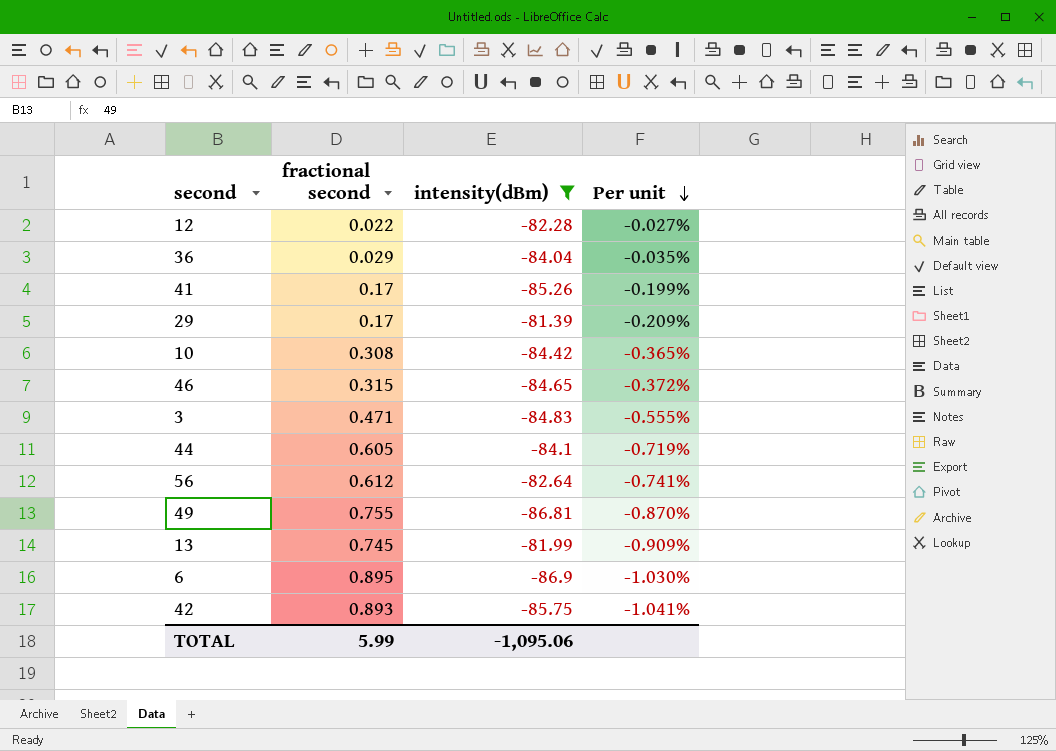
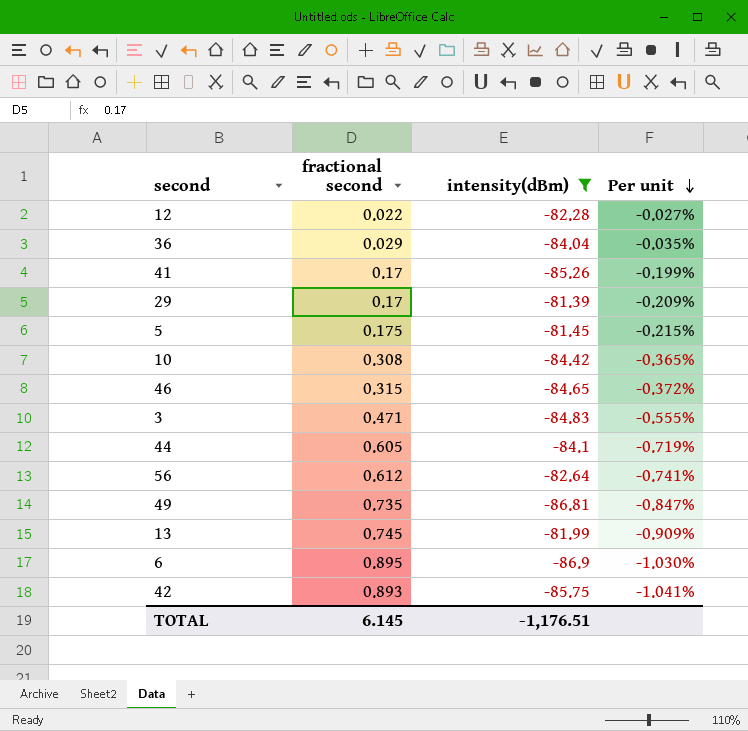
row 5: none -> 0.175 | -81.45 | -0.215%
49 | fractional second: 0.755 -> 0.735
49 | Per unit: -0.870% -> -0.847%
TOTAL | fractional second: 5.99 -> 6.145
TOTAL | intensity(dBm): -1,095.06 -> -1,176.51

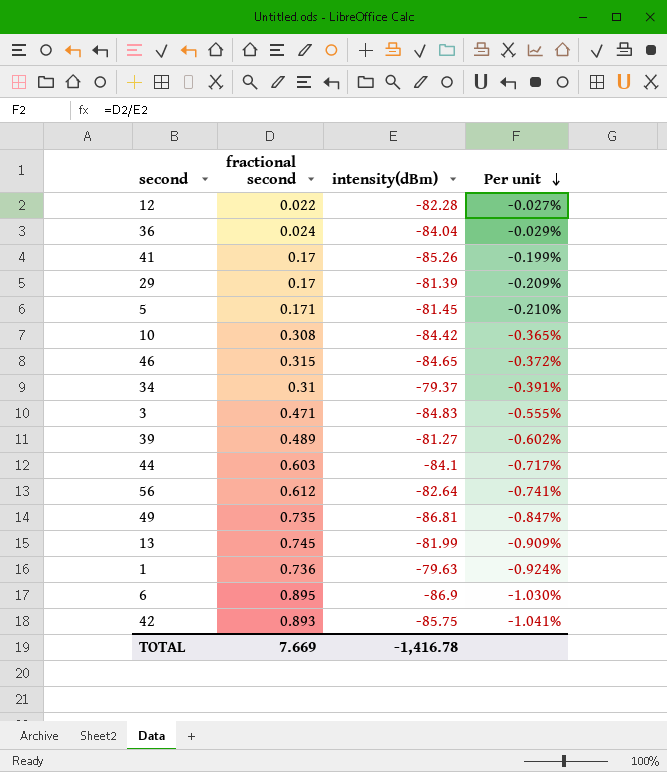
filter: intensity(dBm) <= -81.39 -> none
36 | fractional second: 0.029 -> 0.024
36 | Per unit: -0.035% -> -0.029%
5 | fractional second: 0.175 -> 0.171
5 | Per unit: -0.215% -> -0.210%
44 | fractional second: 0.605 -> 0.603
44 | Per unit: -0.719% -> -0.717%
TOTAL | fractional second: 6.145 -> 7.669
TOTAL | intensity(dBm): -1,176.51 -> -1,416.78

